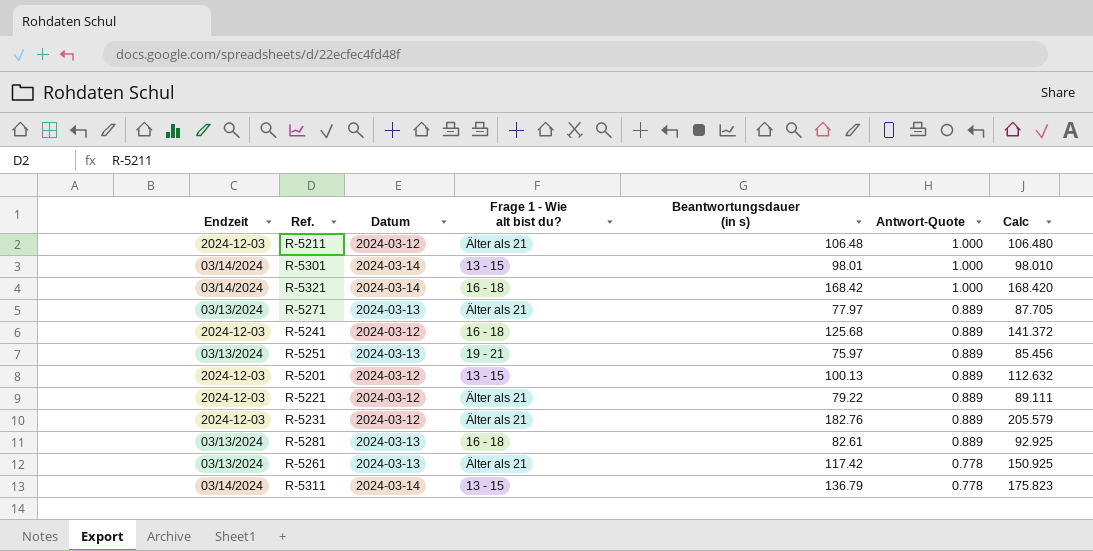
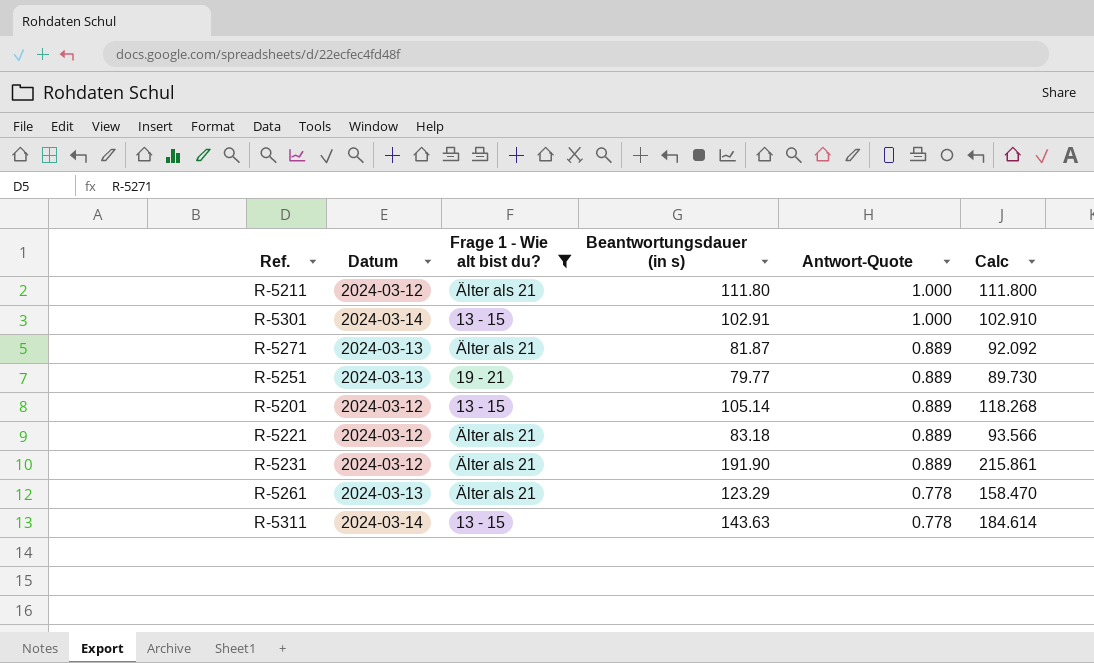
filter: none -> Frage 1 - Wie alt bist du? != 16 - 18
column Endzeit | position: 1 -> none
R-5211 | Beantwortungsdauer (in s): 106.48 -> 111.80
R-5211 | Calc: 106.480 -> 111.800
R-5301 | Beantwortungsdauer (in s): 98.01 -> 102.91
R-5301 | Calc: 98.010 -> 102.910
R-5271 | Beantwortungsdauer (in s): 77.97 -> 81.87
R-5271 | Calc: 87.705 -> 92.092
R-5251 | Beantwortungsdauer (in s): 75.97 -> 79.77
R-5251 | Calc: 85.456 -> 89.730
R-5201 | Beantwortungsdauer (in s): 100.13 -> 105.14
R-5201 | Calc: 112.632 -> 118.268
R-5221 | Beantwortungsdauer (in s): 79.22 -> 83.18
R-5221 | Calc: 89.111 -> 93.566
R-5231 | Beantwortungsdauer (in s): 182.76 -> 191.90
R-5231 | Calc: 205.579 -> 215.861
R-5261 | Beantwortungsdauer (in s): 117.42 -> 123.29
R-5261 | Calc: 150.925 -> 158.470
R-5311 | Beantwortungsdauer (in s): 136.79 -> 143.63
R-5311 | Calc: 175.823 -> 184.614

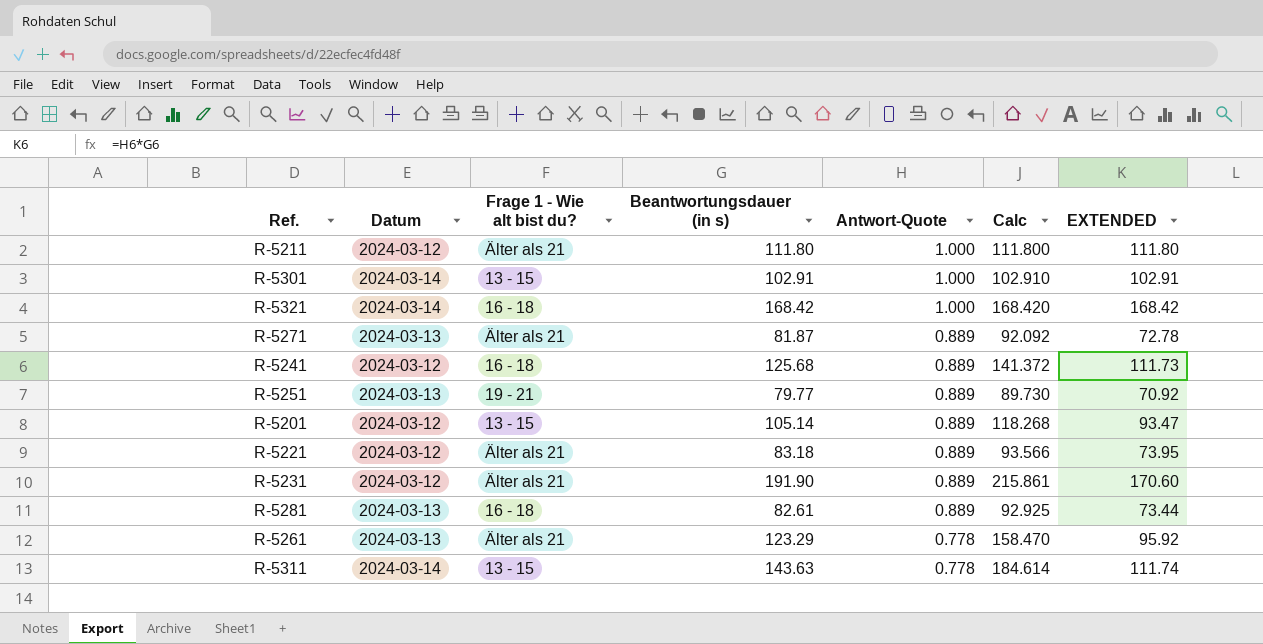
filter: Frage 1 - Wie alt bist du? != 16 - 18 -> none
column EXTENDED | formula: none -> [Beantwortungsdauer (in s)] * [Antwort-Quote]

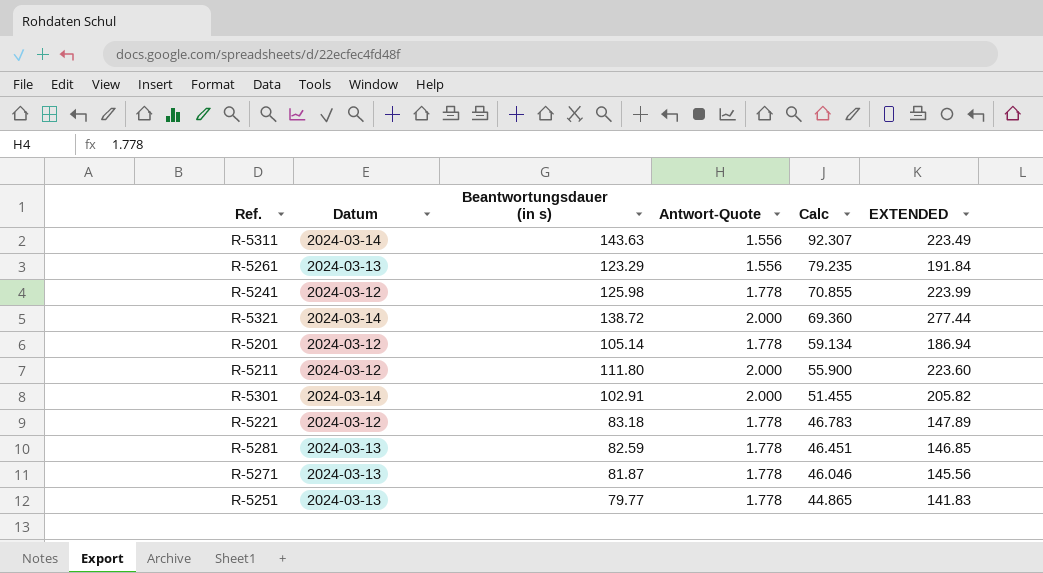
row order: Antwort-Quote descending -> Calc descending
column Frage 1 - Wie alt bist du? | position: 3 -> none
row R-5231: 2024-03-12 | Älter als 21 | 191.90 | 0.889 | 215.861 | 170.60 -> none
R-5311 | Antwort-Quote: 0.778 -> 1.556
R-5311 | Calc: 184.614 -> 92.307
R-5311 | EXTENDED: 111.74 -> 223.49
R-5261 | Antwort-Quote: 0.778 -> 1.556
R-5261 | Calc: 158.470 -> 79.235
R-5261 | EXTENDED: 95.92 -> 191.84
R-5241 | Beantwortungsdauer (in s): 125.68 -> 125.98
R-5241 | Antwort-Quote: 0.889 -> 1.778
R-5241 | Calc: 141.372 -> 70.855
R-5241 | EXTENDED: 111.73 -> 223.99
R-5321 | Beantwortungsdauer (in s): 168.42 -> 138.72
R-5321 | Antwort-Quote: 1.000 -> 2.000
R-5321 | Calc: 168.420 -> 69.360
R-5321 | EXTENDED: 168.42 -> 277.44
R-5201 | Antwort-Quote: 0.889 -> 1.778
R-5201 | Calc: 118.268 -> 59.134
R-5201 | EXTENDED: 93.47 -> 186.94
R-5211 | Antwort-Quote: 1.000 -> 2.000
R-5211 | Calc: 111.800 -> 55.900
R-5211 | EXTENDED: 111.80 -> 223.60
R-5301 | Antwort-Quote: 1.000 -> 2.000
R-5301 | Calc: 102.910 -> 51.455
R-5301 | EXTENDED: 102.91 -> 205.82
R-5221 | Antwort-Quote: 0.889 -> 1.778
R-5221 | Calc: 93.566 -> 46.783
R-5221 | EXTENDED: 73.95 -> 147.89
R-5281 | Beantwortungsdauer (in s): 82.61 -> 82.59
R-5281 | Antwort-Quote: 0.889 -> 1.778
R-5281 | Calc: 92.925 -> 46.451
R-5281 | EXTENDED: 73.44 -> 146.85
R-5271 | Antwort-Quote: 0.889 -> 1.778
R-5271 | Calc: 92.092 -> 46.046
R-5271 | EXTENDED: 72.78 -> 145.56
R-5251 | Antwort-Quote: 0.889 -> 1.778
R-5251 | Calc: 89.730 -> 44.865
R-5251 | EXTENDED: 70.92 -> 141.83

